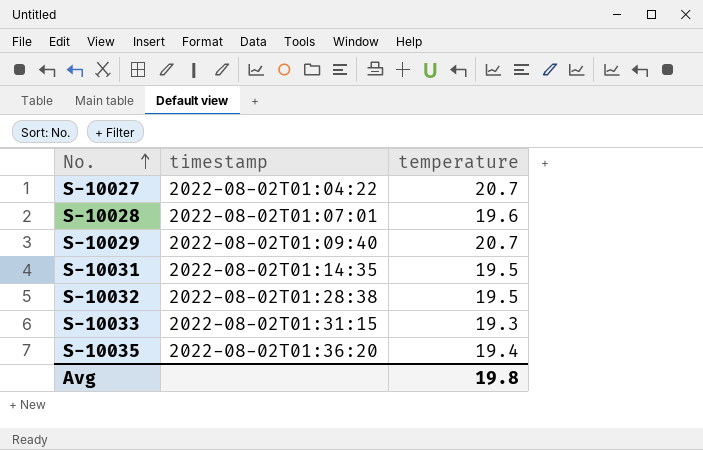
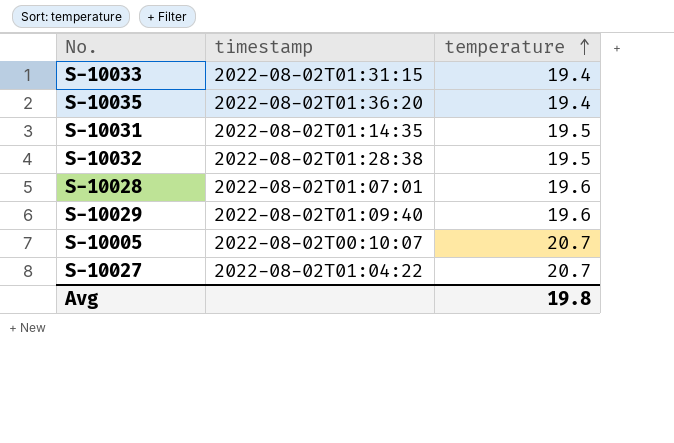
row order: No. ascending -> temperature ascending
S-10033 | temperature: 19.3 -> 19.4
S-10029 | temperature: 20.7 -> 19.6
row S-10005: none -> 2022-08-02T00:10:07 | 20.7

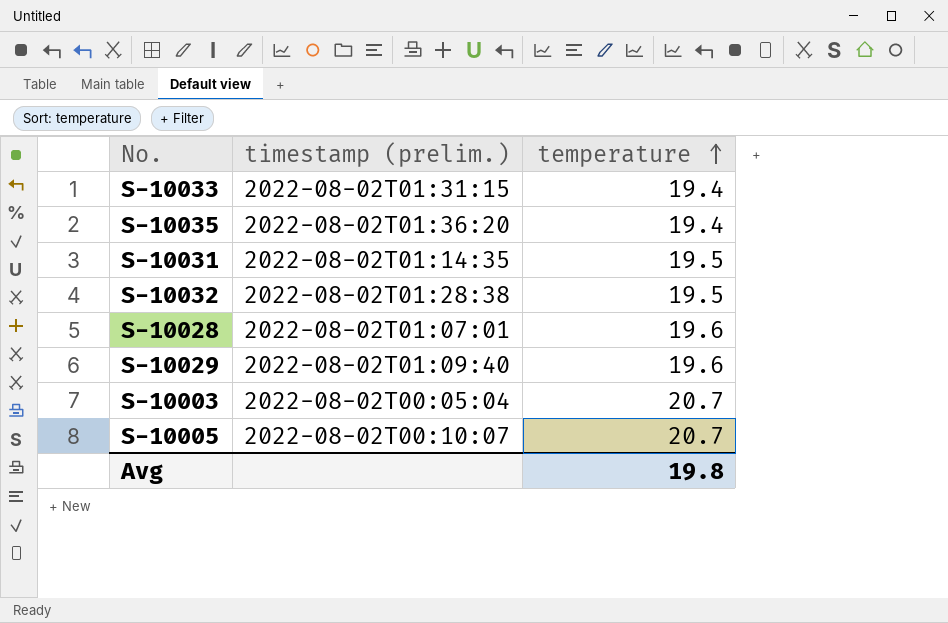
column name: timestamp -> timestamp (prelim.)
row S-10027: 2022-08-02T01:04:22 | 20.7 -> none
row S-10003: none -> 2022-08-02T00:05:04 | 20.7

